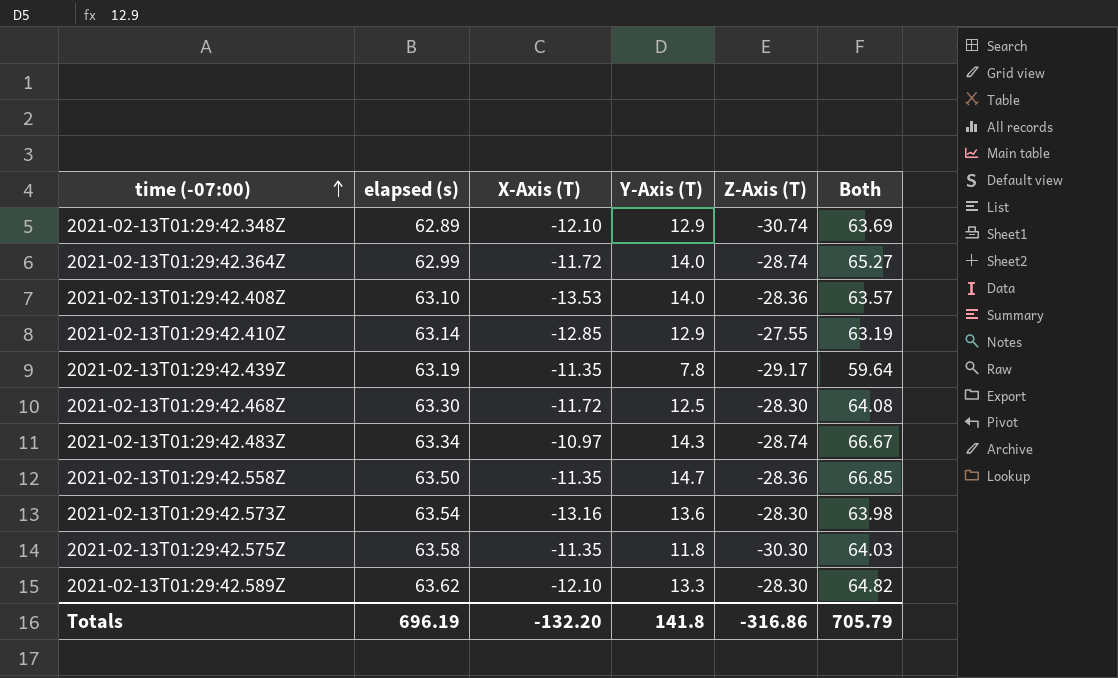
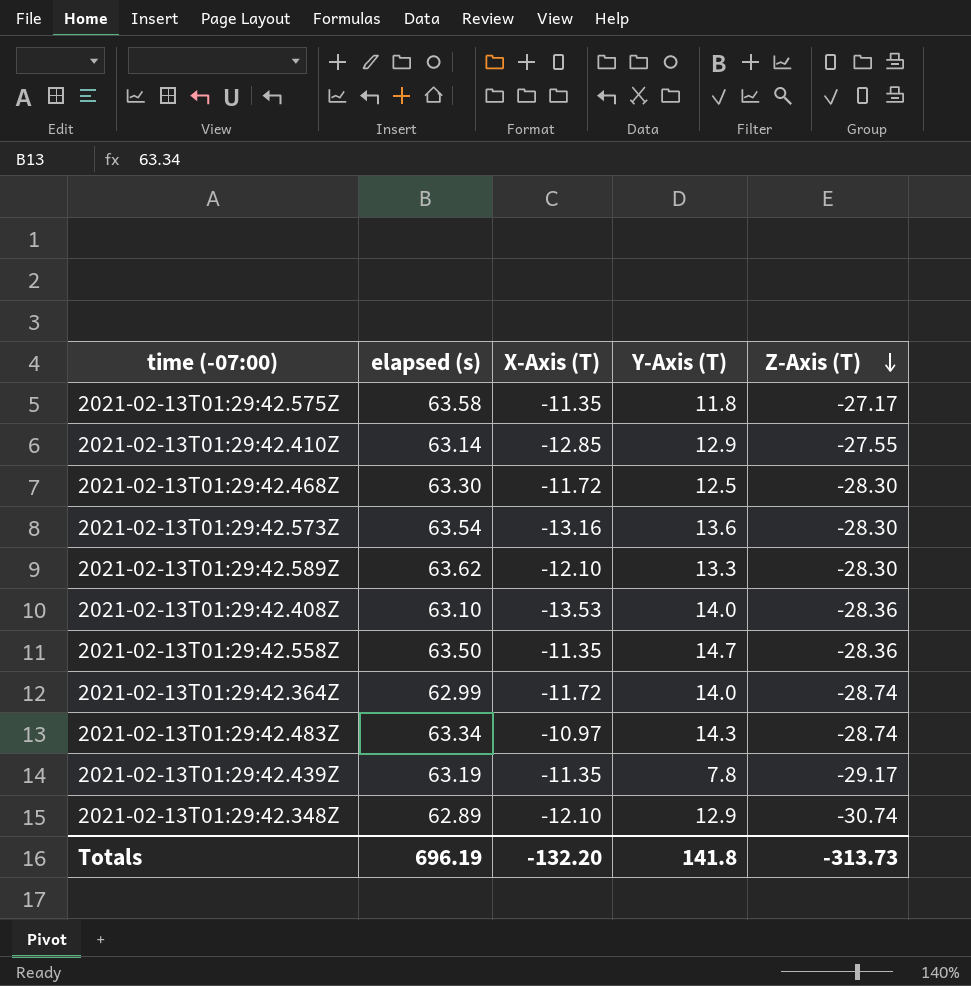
row order: time (-07:00) ascending -> Z-Axis (T) descending
column Both | formula: [elapsed (s)] + [X-Axis (T)] + [Y-Axis (T)] -> none
2021-02-13T01:29:42.575Z | Z-Axis (T): -30.30 -> -27.17
Totals | Z-Axis (T): -316.86 -> -313.73

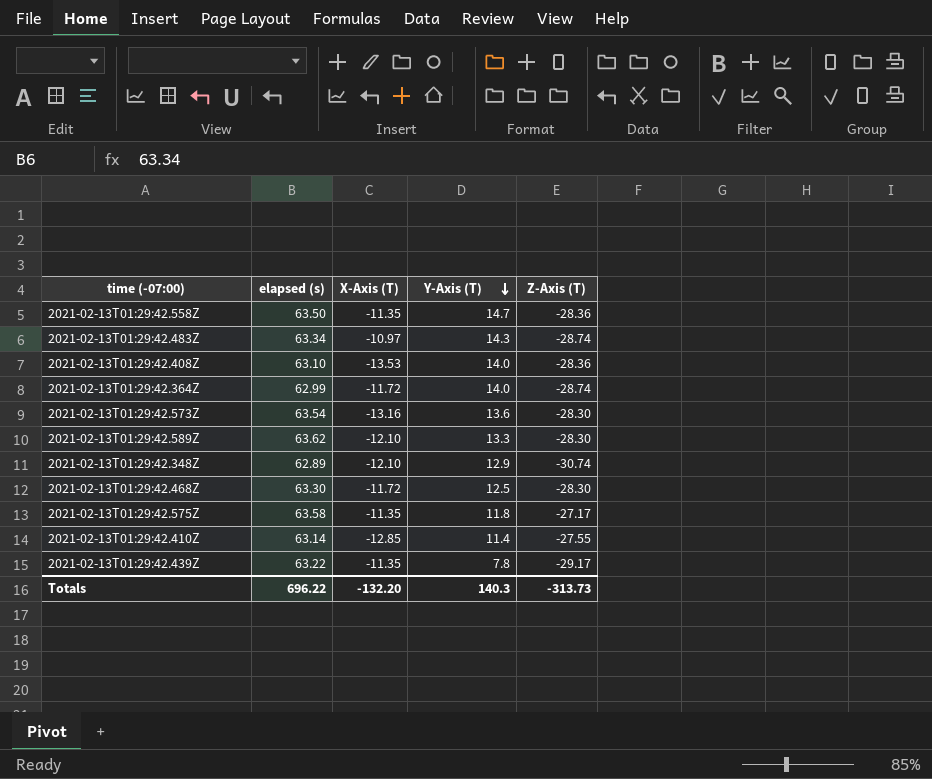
row order: Z-Axis (T) descending -> Y-Axis (T) descending
2021-02-13T01:29:42.410Z | Y-Axis (T): 12.9 -> 11.4
2021-02-13T01:29:42.439Z | elapsed (s): 63.19 -> 63.22
Totals | elapsed (s): 696.19 -> 696.22
Totals | Y-Axis (T): 141.8 -> 140.3

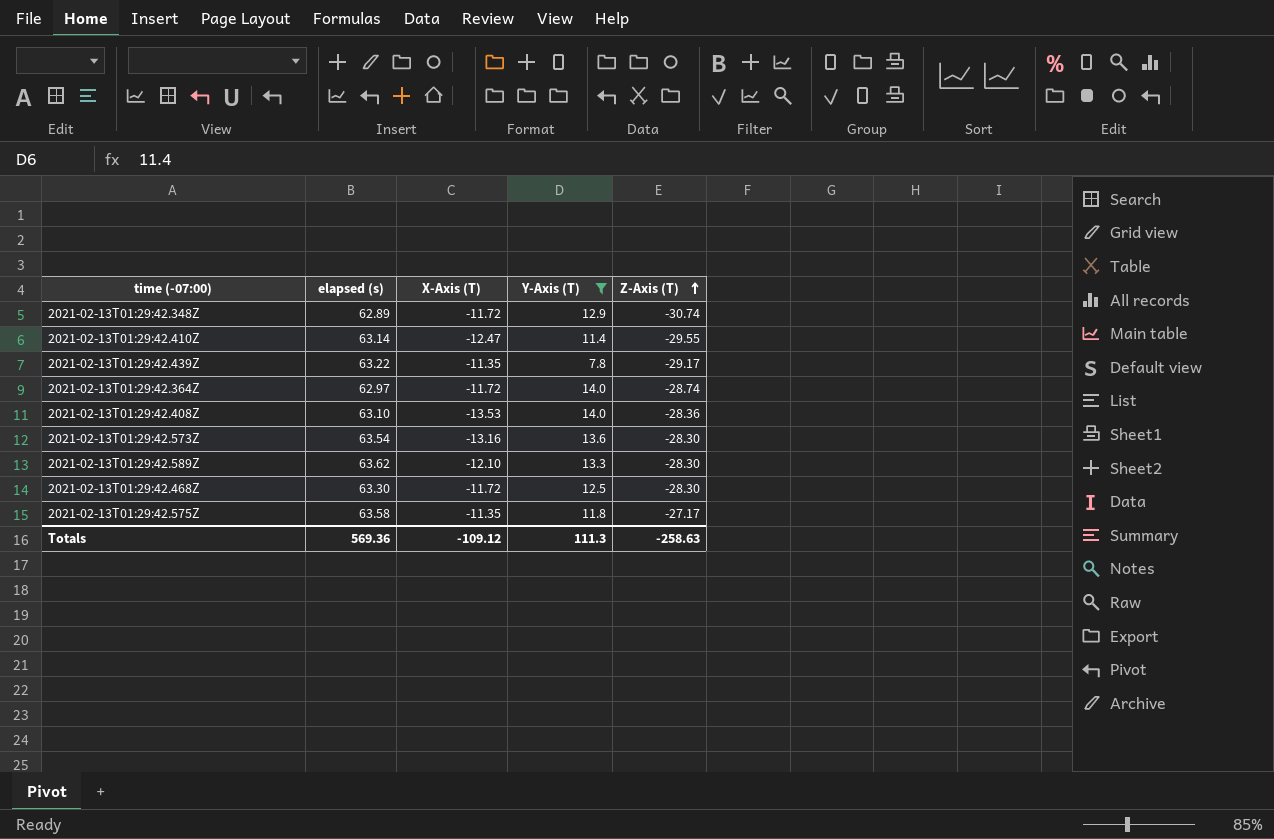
filter: none -> Y-Axis (T) <= 14.0
row order: Y-Axis (T) descending -> Z-Axis (T) ascending
2021-02-13T01:29:42.348Z | X-Axis (T): -12.10 -> -11.72
2021-02-13T01:29:42.410Z | X-Axis (T): -12.85 -> -12.47
2021-02-13T01:29:42.410Z | Z-Axis (T): -27.55 -> -29.55
2021-02-13T01:29:42.364Z | elapsed (s): 62.99 -> 62.97
Totals | elapsed (s): 696.22 -> 569.36
Totals | X-Axis (T): -132.20 -> -109.12
Totals | Y-Axis (T): 140.3 -> 111.3
Totals | Z-Axis (T): -313.73 -> -258.63

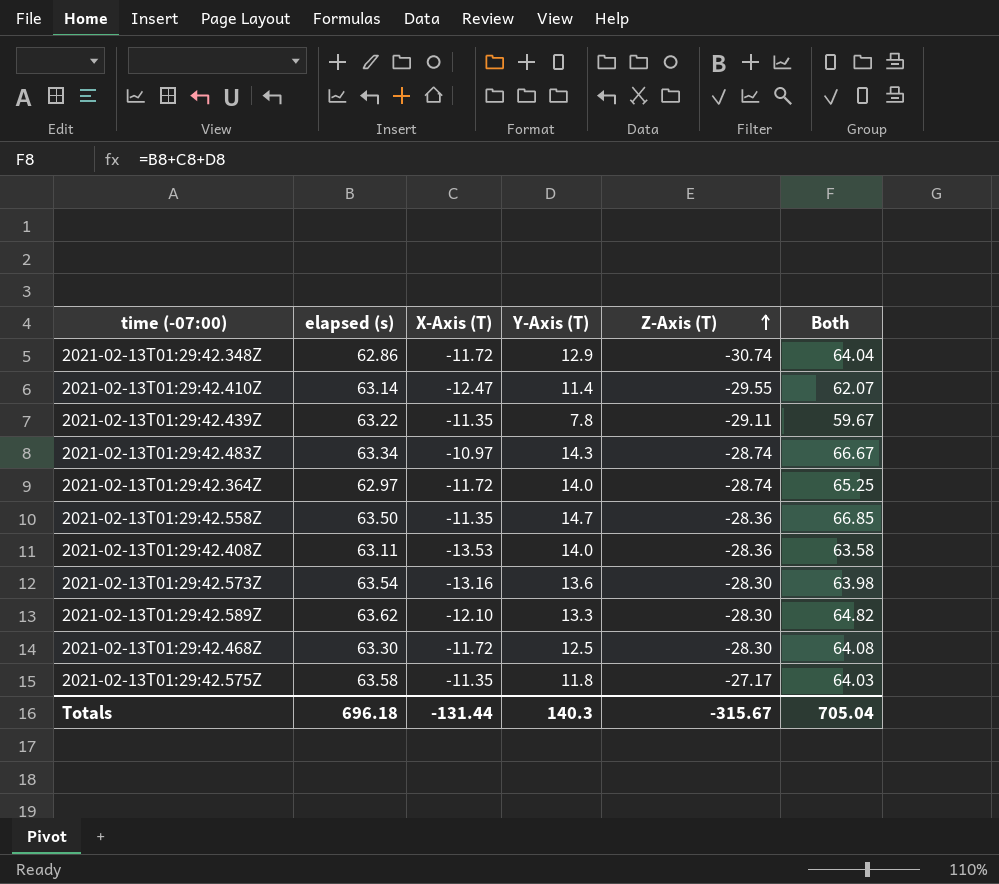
filter: Y-Axis (T) <= 14.0 -> none
column Both | formula: none -> [elapsed (s)] + [X-Axis (T)] + [Y-Axis (T)]
2021-02-13T01:29:42.348Z | elapsed (s): 62.89 -> 62.86
2021-02-13T01:29:42.439Z | Z-Axis (T): -29.17 -> -29.11
2021-02-13T01:29:42.408Z | elapsed (s): 63.10 -> 63.11
Totals | elapsed (s): 569.36 -> 696.18
Totals | X-Axis (T): -109.12 -> -131.44
Totals | Y-Axis (T): 111.3 -> 140.3
Totals | Z-Axis (T): -258.63 -> -315.67

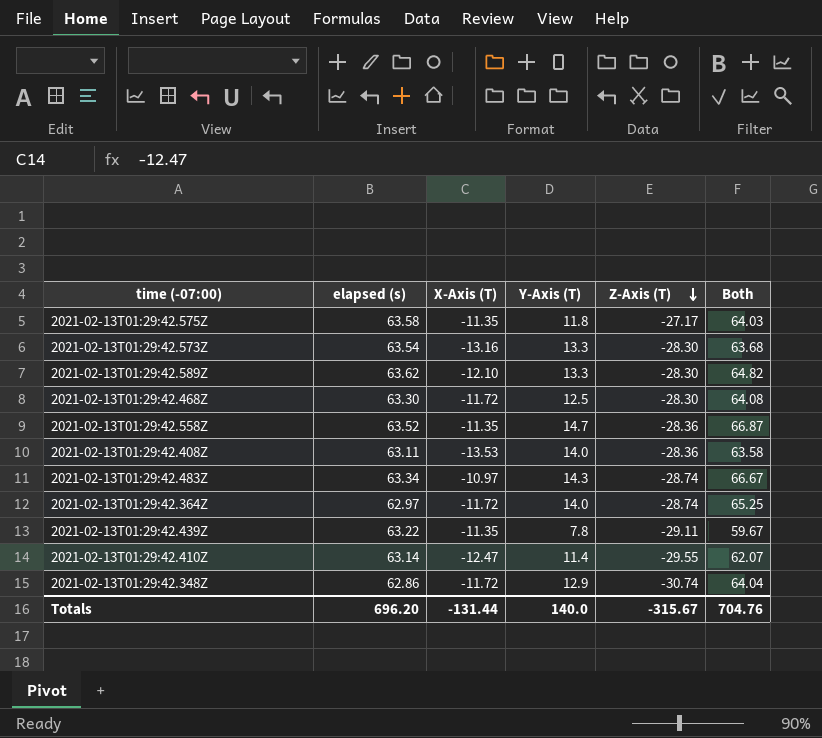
row order: Z-Axis (T) ascending -> Z-Axis (T) descending
2021-02-13T01:29:42.573Z | Y-Axis (T): 13.6 -> 13.3
2021-02-13T01:29:42.573Z | Both: 63.98 -> 63.68
2021-02-13T01:29:42.558Z | elapsed (s): 63.50 -> 63.52
2021-02-13T01:29:42.558Z | Both: 66.85 -> 66.87
Totals | elapsed (s): 696.18 -> 696.20
Totals | Y-Axis (T): 140.3 -> 140.0
Totals | Both: 705.04 -> 704.76

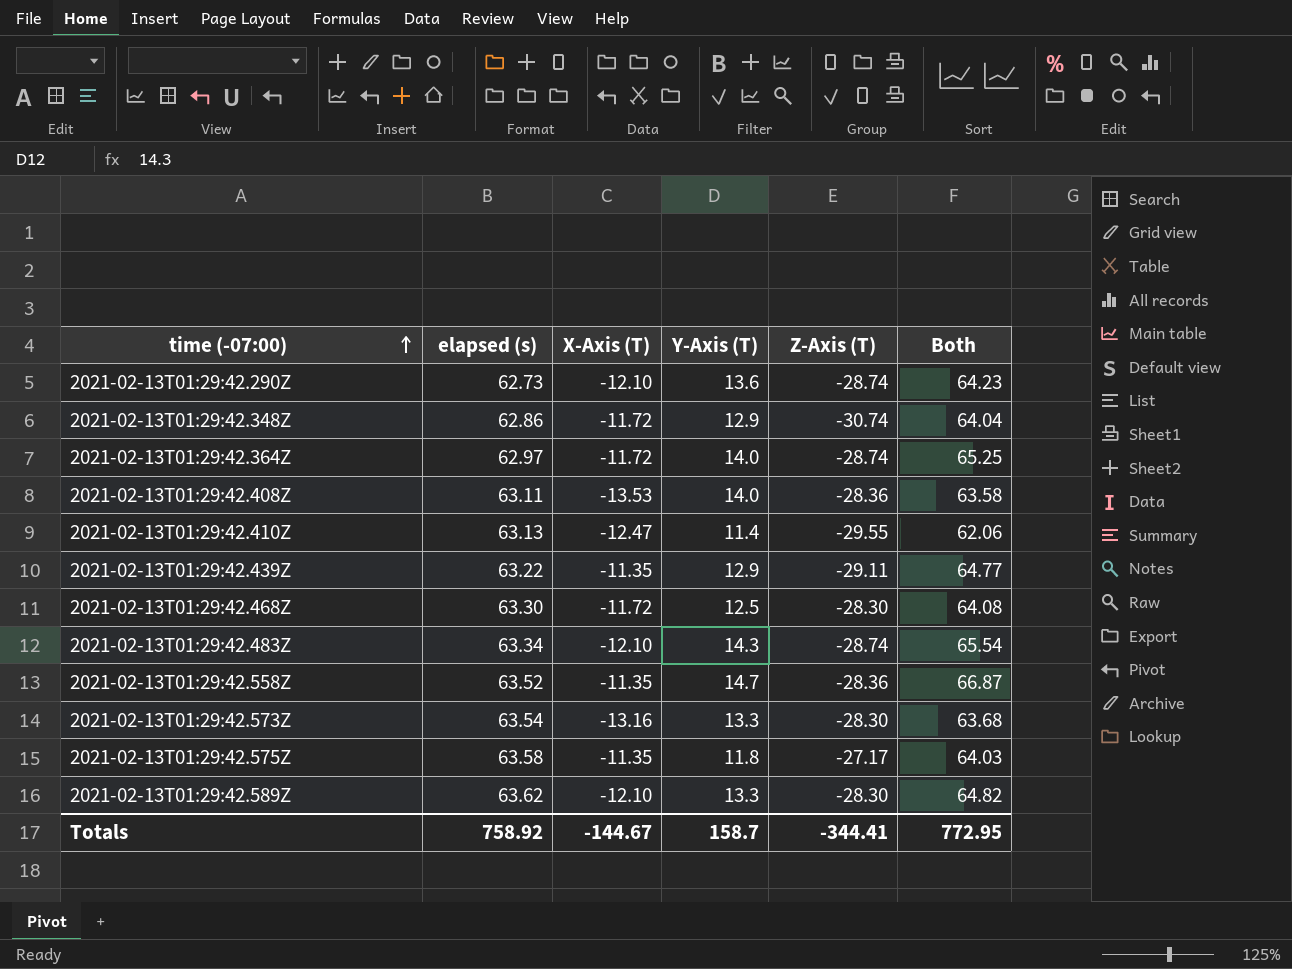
row order: Z-Axis (T) descending -> time (-07:00) ascending
row 2021-02-13T01:29:42.290Z: none -> 62.73 | -12.10 | 13.6 | -28.74 | 64.23
2021-02-13T01:29:42.410Z | elapsed (s): 63.14 -> 63.13
2021-02-13T01:29:42.410Z | Both: 62.07 -> 62.06
2021-02-13T01:29:42.439Z | Y-Axis (T): 7.8 -> 12.9
2021-02-13T01:29:42.439Z | Both: 59.67 -> 64.77
2021-02-13T01:29:42.483Z | X-Axis (T): -10.97 -> -12.10
2021-02-13T01:29:42.483Z | Both: 66.67 -> 65.54
Totals | elapsed (s): 696.20 -> 758.92
Totals | X-Axis (T): -131.44 -> -144.67
Totals | Y-Axis (T): 140.0 -> 158.7
Totals | Z-Axis (T): -315.67 -> -344.41
Totals | Both: 704.76 -> 772.95

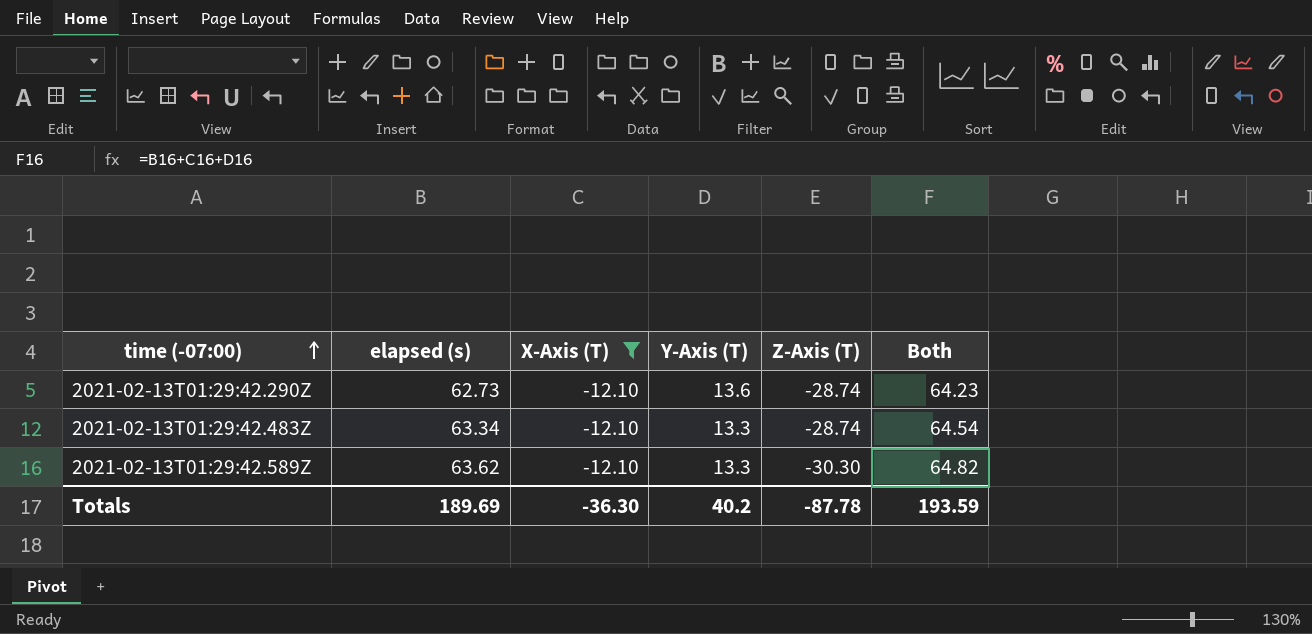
filter: none -> X-Axis (T) = -12.10
2021-02-13T01:29:42.483Z | Y-Axis (T): 14.3 -> 13.3
2021-02-13T01:29:42.483Z | Both: 65.54 -> 64.54
2021-02-13T01:29:42.589Z | Z-Axis (T): -28.30 -> -30.30
Totals | elapsed (s): 758.92 -> 189.69
Totals | X-Axis (T): -144.67 -> -36.30
Totals | Y-Axis (T): 158.7 -> 40.2
Totals | Z-Axis (T): -344.41 -> -87.78
Totals | Both: 772.95 -> 193.59

